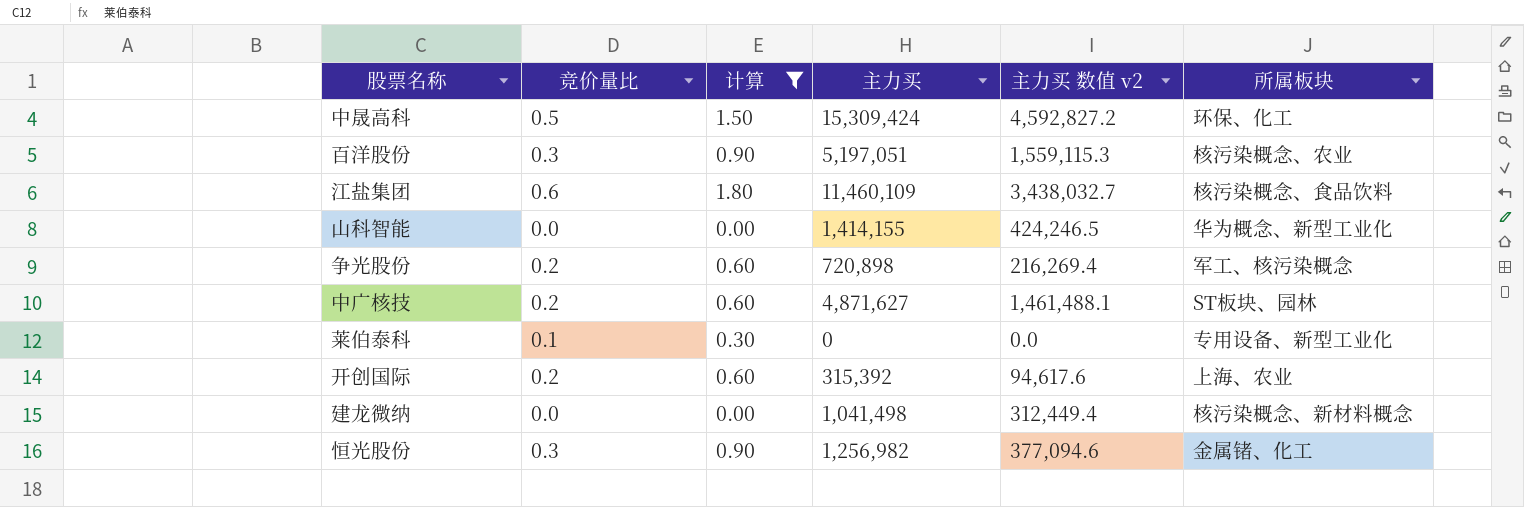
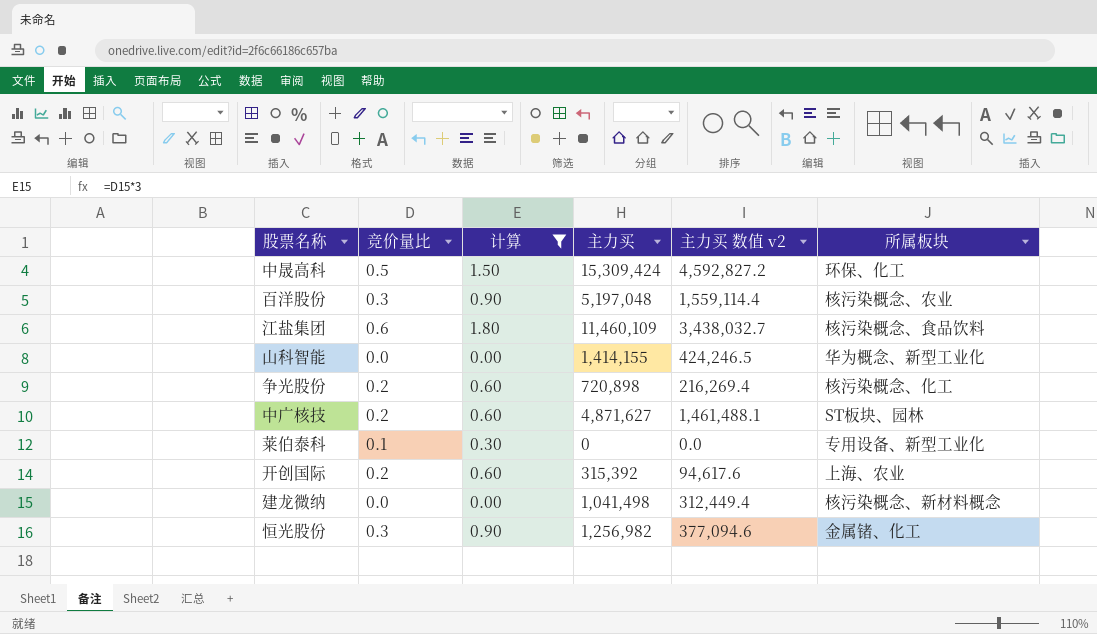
百洋股份 | 主力买: 5,197,051 -> 5,197,048
百洋股份 | 主力买 数值 v2: 1,559,115.3 -> 1,559,114.4
争光股份 | 所属板块: 军工、核污染概念 -> 核污染概念、化工

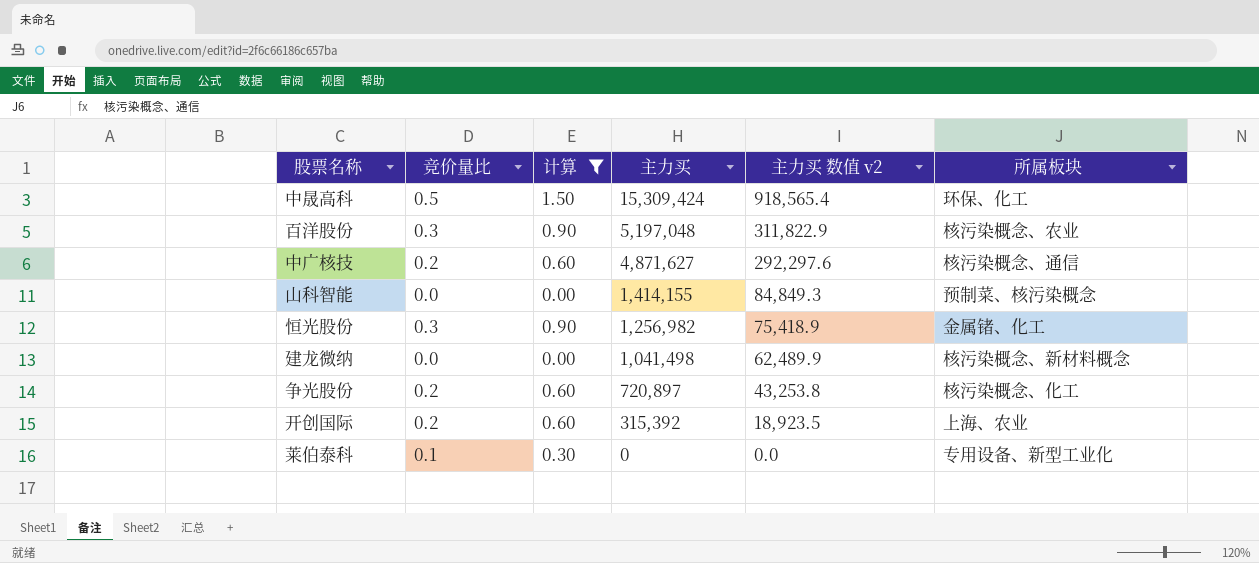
row order: none -> 主力买 descending
column 主力买 数值 v2 | formula: [主力买] * 0.3 -> [主力买] * 0.06
row 江盐集团: 0.6 | 1.80 | 11,460,109 | 3,438,032.7 | 核污染概念、食品饮料 -> none
中广核技 | 所属板块: ST板块、园林 -> 核污染概念、通信
山科智能 | 所属板块: 华为概念、新型工业化 -> 预制菜、核污染概念
争光股份 | 主力买: 720,898 -> 720,897

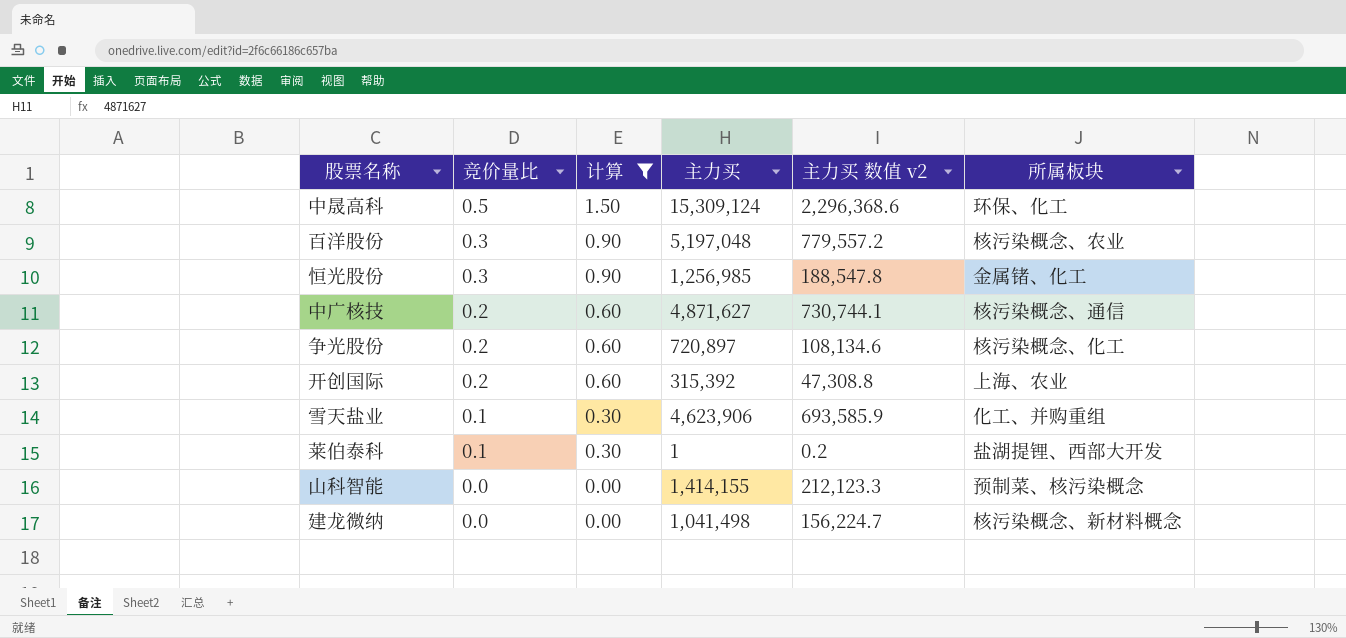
row order: 主力买 descending -> 竞价量比 descending
column 主力买 数值 v2 | formula: [主力买] * 0.06 -> [主力买] * 0.15
中晟高科 | 主力买: 15,309,424 -> 15,309,124
恒光股份 | 主力买: 1,256,982 -> 1,256,985
row 雪天盐业: none -> 0.1 | 0.30 | 4,623,906 | 693,585.9 | 化工、并购重组
莱伯泰科 | 主力买: 0 -> 1
莱伯泰科 | 所属板块: 专用设备、新型工业化 -> 盐湖提锂、西部大开发

